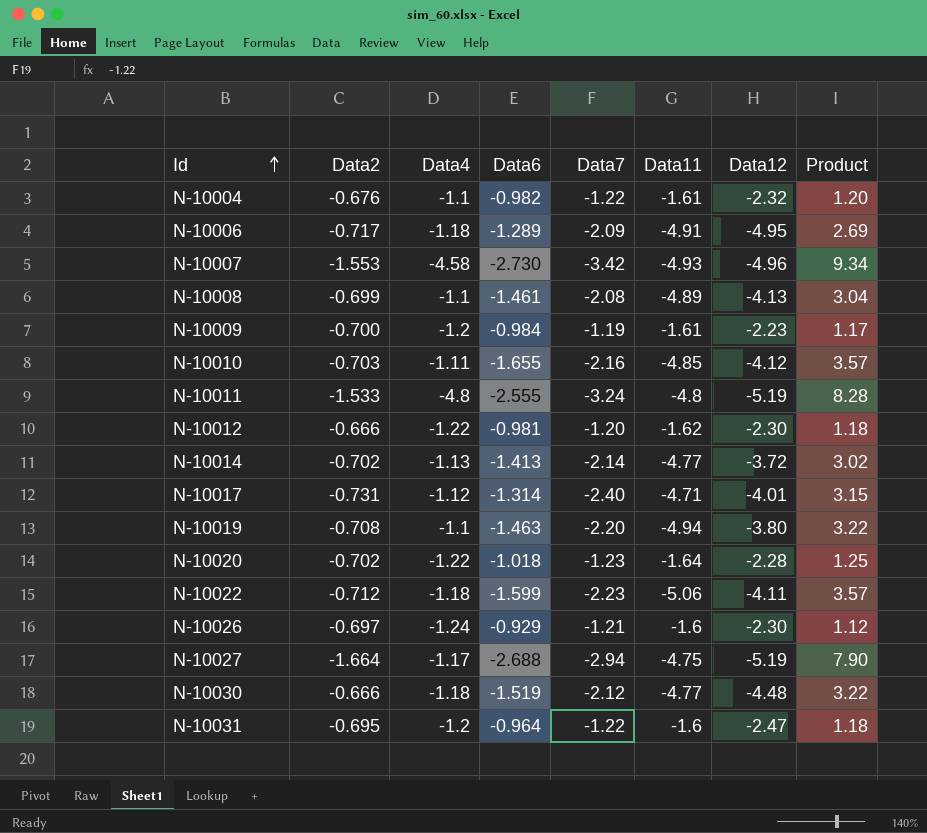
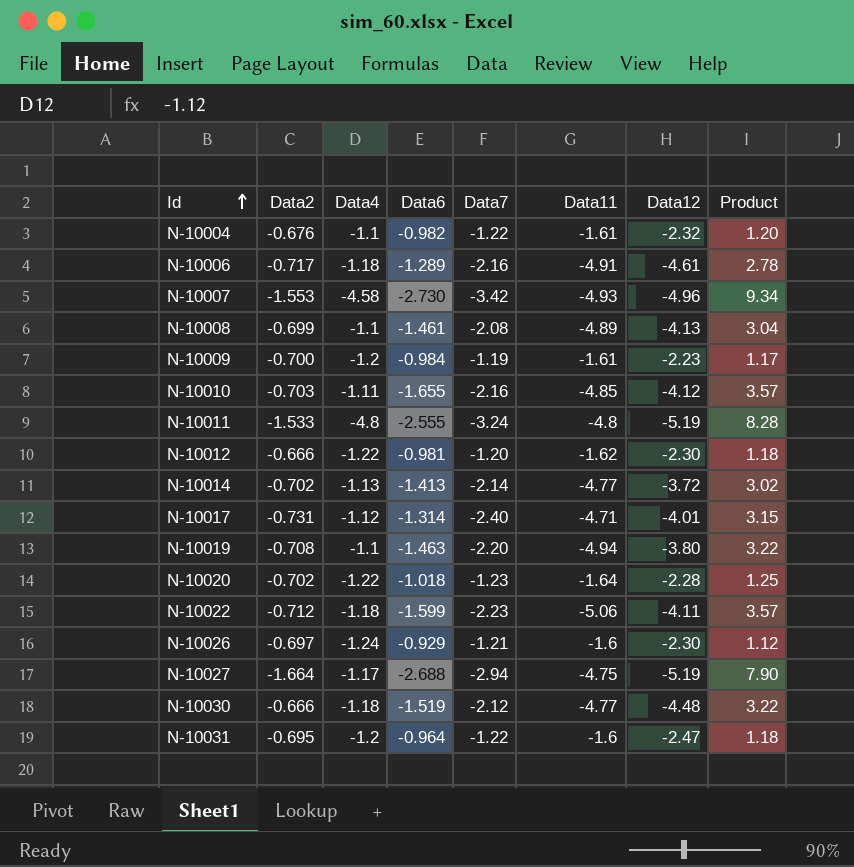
N-10006 | Data7: -2.09 -> -2.16
N-10006 | Data12: -4.95 -> -4.61
N-10006 | Product: 2.69 -> 2.78

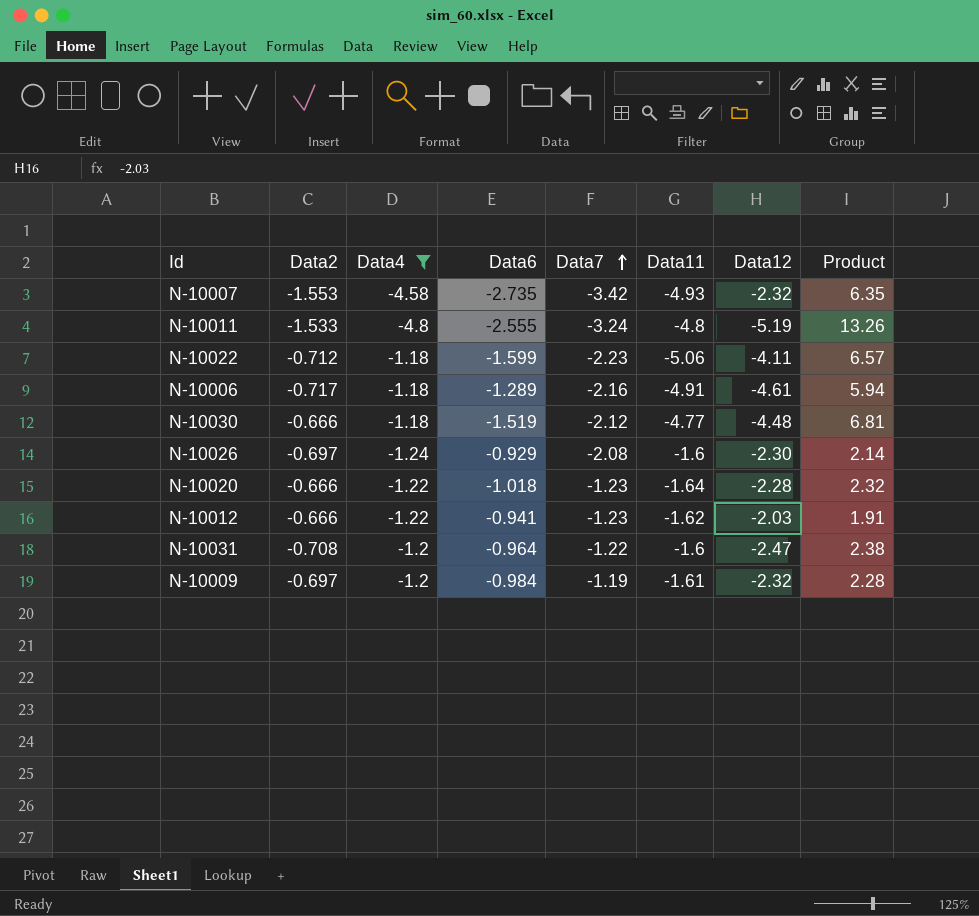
filter: none -> Data4 <= -1.18
row order: Id ascending -> Data7 ascending
column Product | formula: [Data6] * [Data7] -> [Data6] * [Data12]
N-10007 | Data6: -2.730 -> -2.735
N-10007 | Data12: -4.96 -> -2.32
N-10026 | Data7: -1.21 -> -2.08
N-10020 | Data2: -0.702 -> -0.666
N-10012 | Data6: -0.981 -> -0.941
N-10012 | Data7: -1.20 -> -1.23
N-10012 | Data12: -2.30 -> -2.03
N-10031 | Data2: -0.695 -> -0.708
N-10009 | Data2: -0.700 -> -0.697
N-10009 | Data12: -2.23 -> -2.32

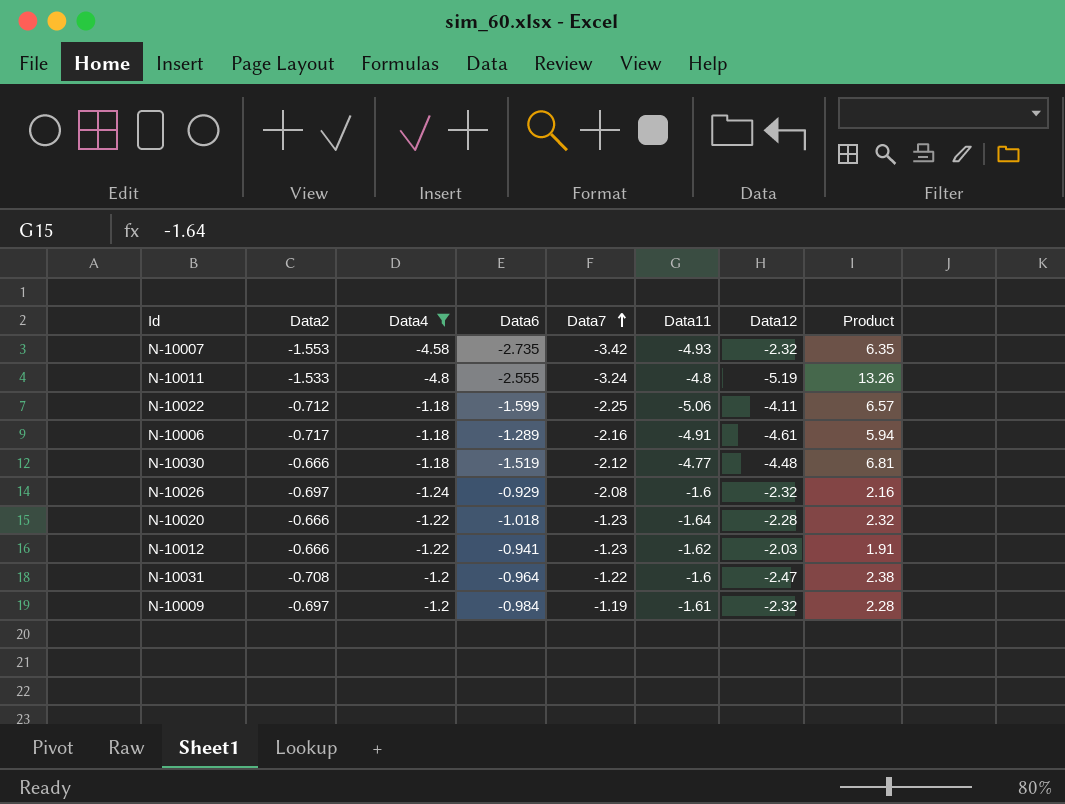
N-10022 | Data7: -2.23 -> -2.25
N-10026 | Data12: -2.30 -> -2.32
N-10026 | Product: 2.14 -> 2.16

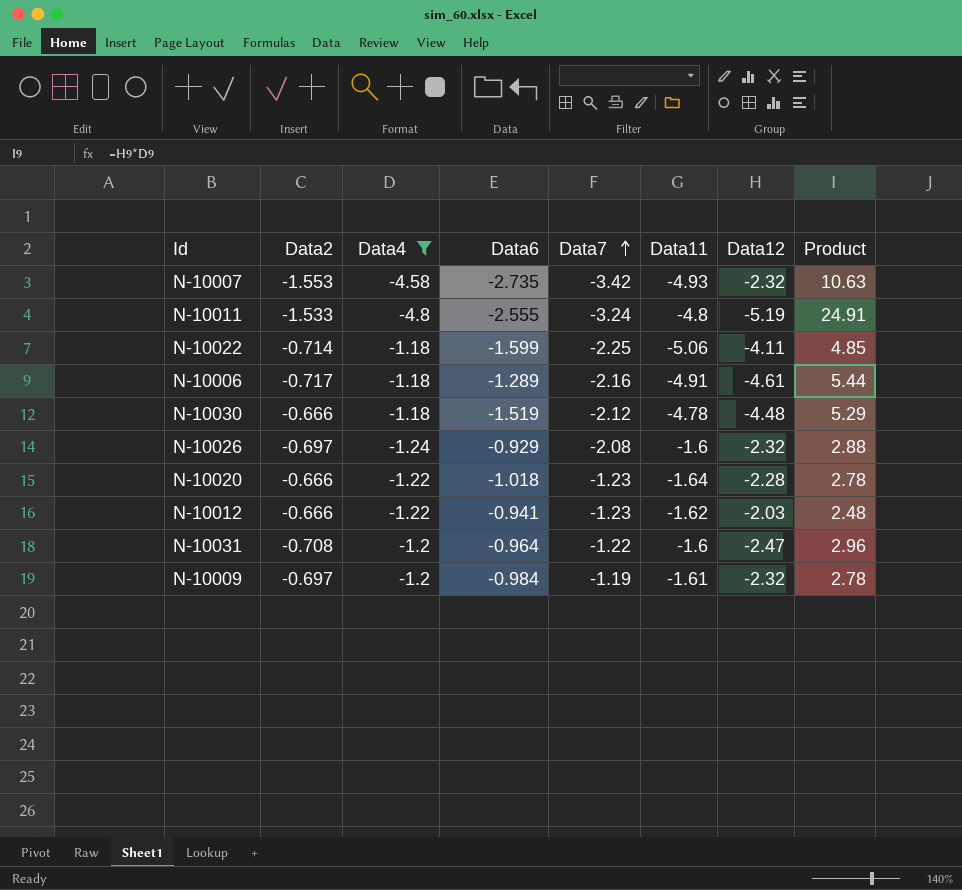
column Product | formula: [Data6] * [Data12] -> [Data4] * [Data12]
N-10022 | Data2: -0.712 -> -0.714
N-10030 | Data11: -4.77 -> -4.78

